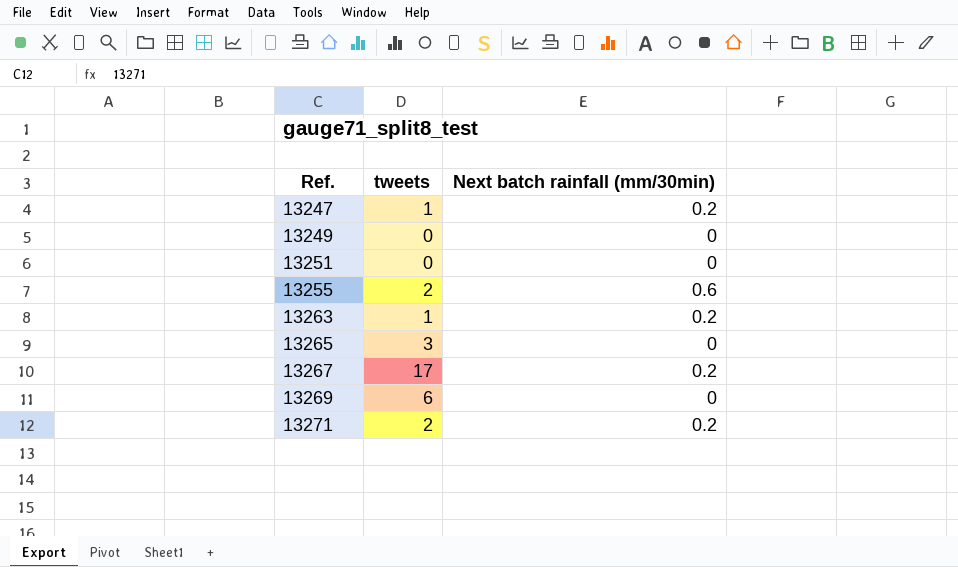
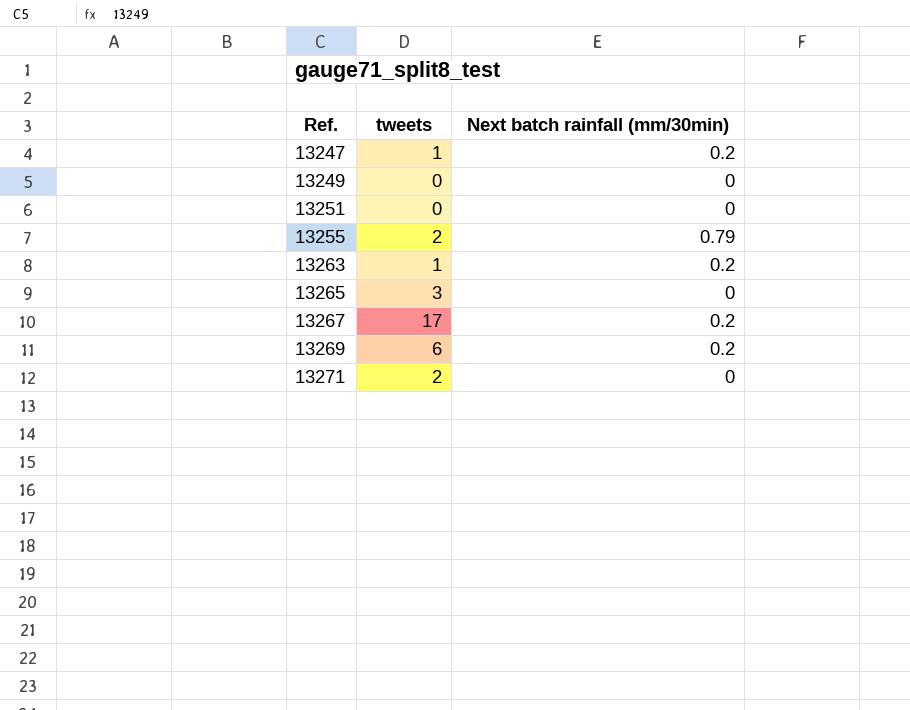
13255 | Next batch rainfall (mm/30min): 0.6 -> 0.79
13269 | Next batch rainfall (mm/30min): 0 -> 0.2
13271 | Next batch rainfall (mm/30min): 0.2 -> 0

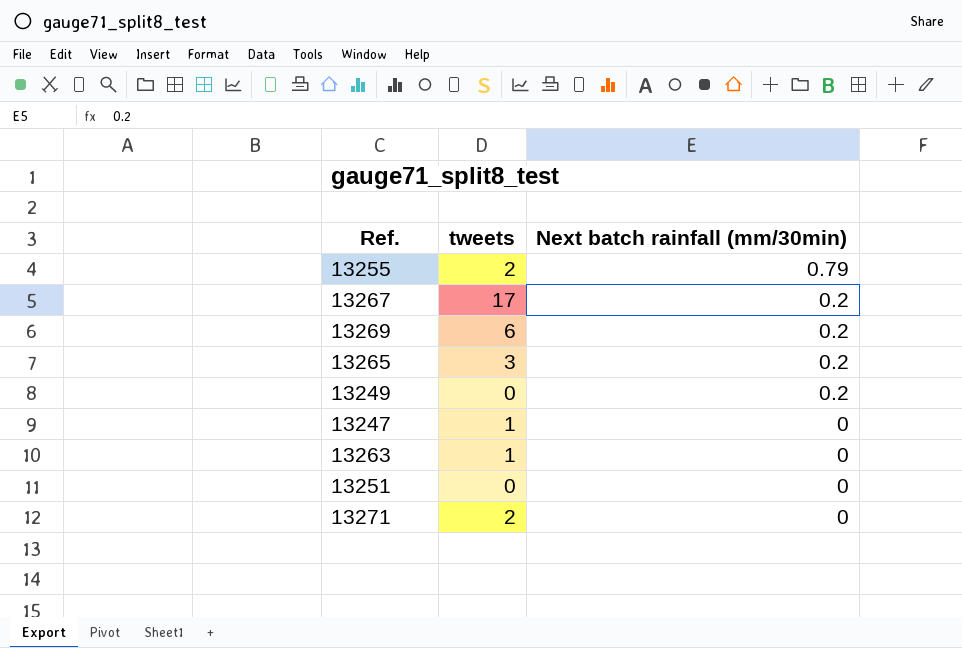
row order: Ref. ascending -> Next batch rainfall (mm/30min) descending
13265 | Next batch rainfall (mm/30min): 0 -> 0.2
13249 | Next batch rainfall (mm/30min): 0 -> 0.2
13247 | Next batch rainfall (mm/30min): 0.2 -> 0
13263 | Next batch rainfall (mm/30min): 0.2 -> 0

